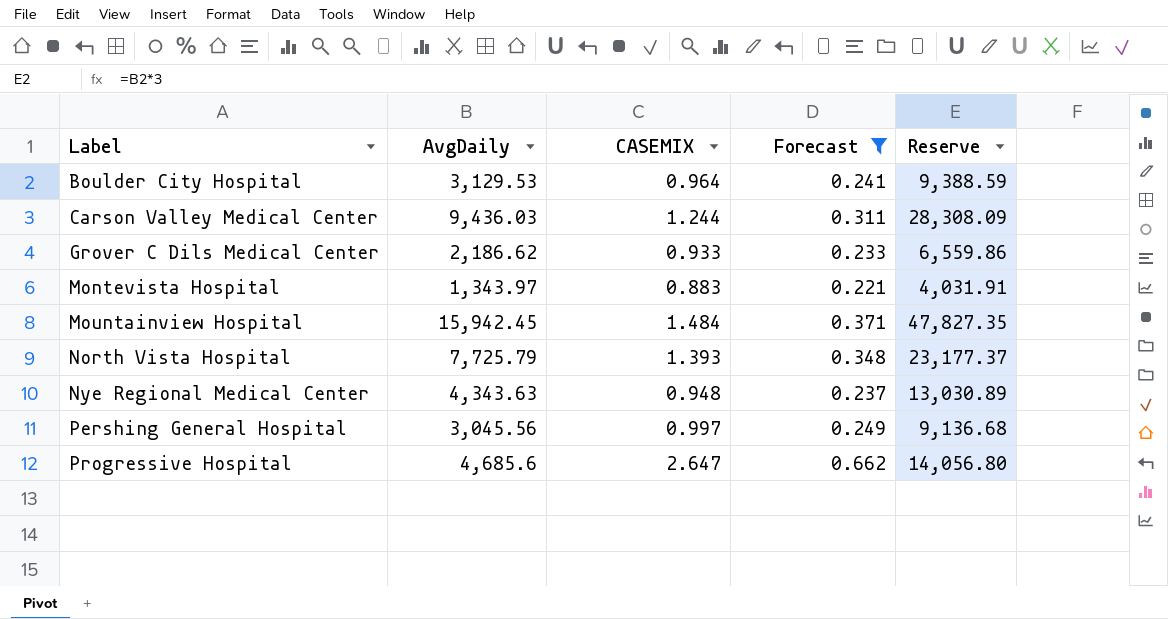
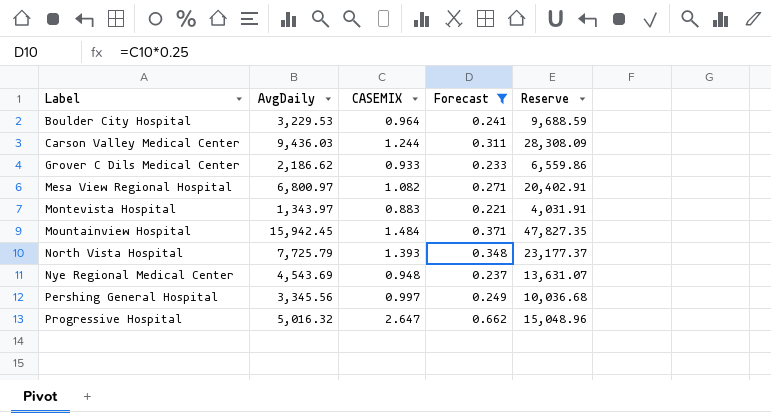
Boulder City Hospital | AvgDaily: 3,129.53 -> 3,229.53
Boulder City Hospital | Reserve: 9,388.59 -> 9,688.59
row Mesa View Regional Hospital: none -> 6,800.97 | 1.082 | 0.271 | 20,402.91
Nye Regional Medical Center | AvgDaily: 4,343.63 -> 4,543.69
Nye Regional Medical Center | Reserve: 13,030.89 -> 13,631.07
Pershing General Hospital | AvgDaily: 3,045.56 -> 3,345.56
Pershing General Hospital | Reserve: 9,136.68 -> 10,036.68
Progressive Hospital | AvgDaily: 4,685.6 -> 5,016.32
Progressive Hospital | Reserve: 14,056.80 -> 15,048.96

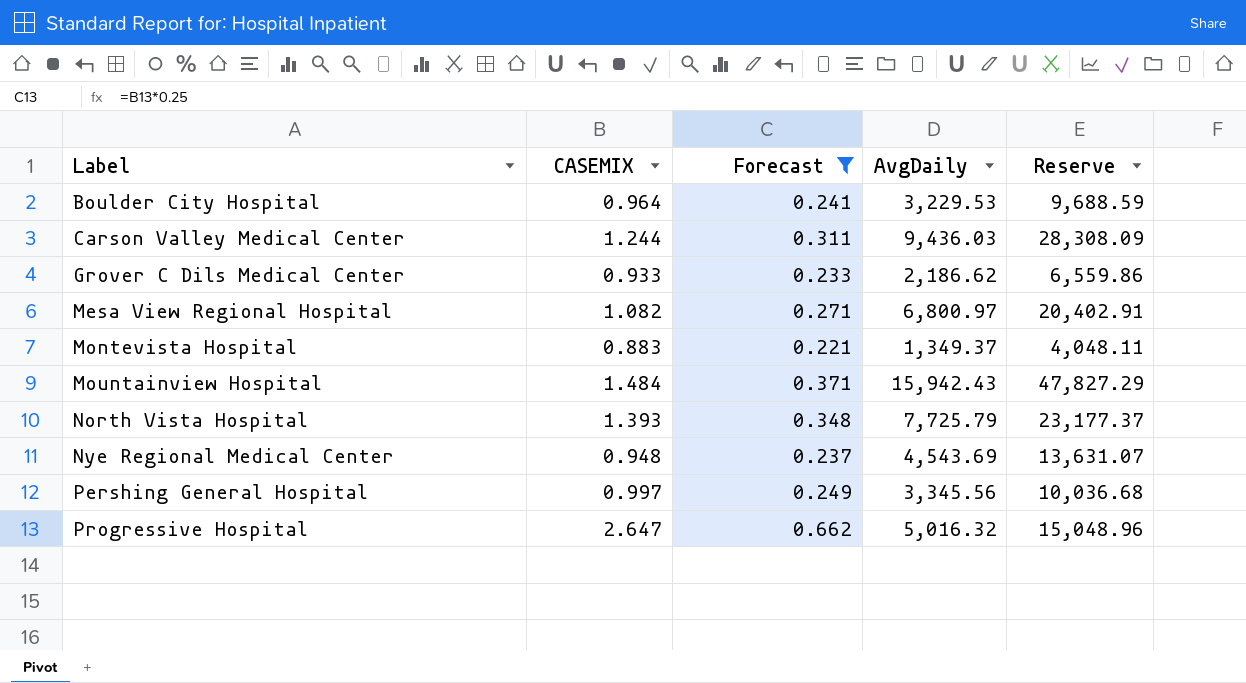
column AvgDaily | position: 2 -> 4
Montevista Hospital | AvgDaily: 1,343.97 -> 1,349.37
Montevista Hospital | Reserve: 4,031.91 -> 4,048.11
Mountainview Hospital | AvgDaily: 15,942.45 -> 15,942.43
Mountainview Hospital | Reserve: 47,827.35 -> 47,827.29

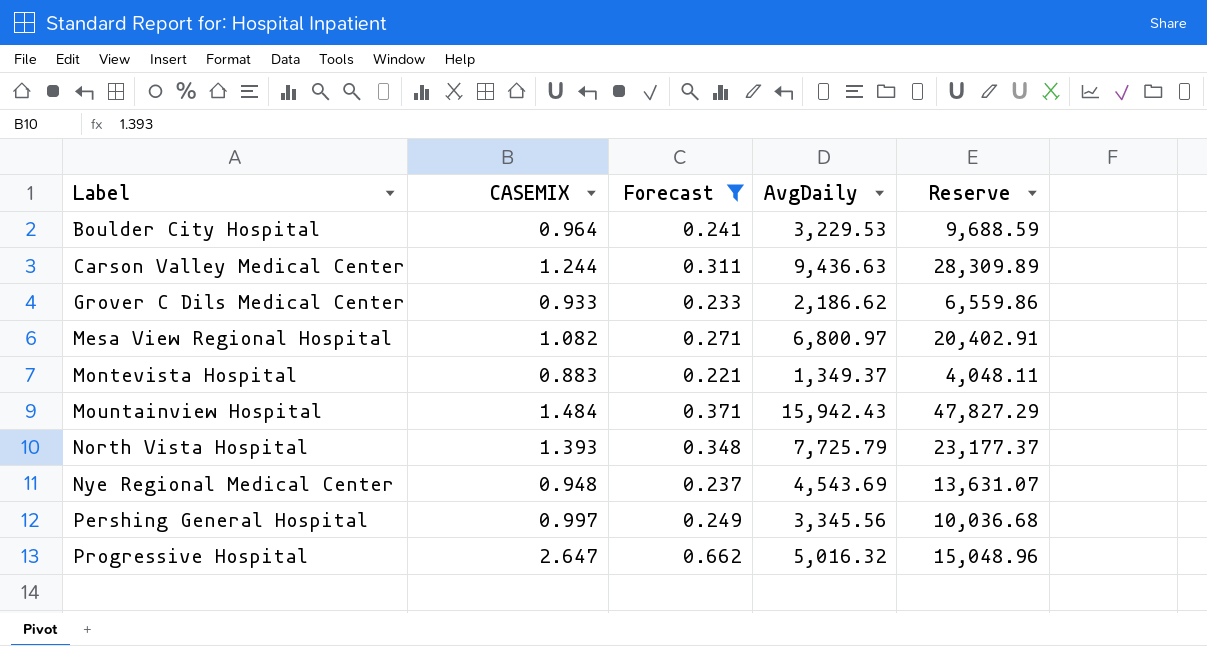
Carson Valley Medical Center | AvgDaily: 9,436.03 -> 9,436.63
Carson Valley Medical Center | Reserve: 28,308.09 -> 28,309.89

